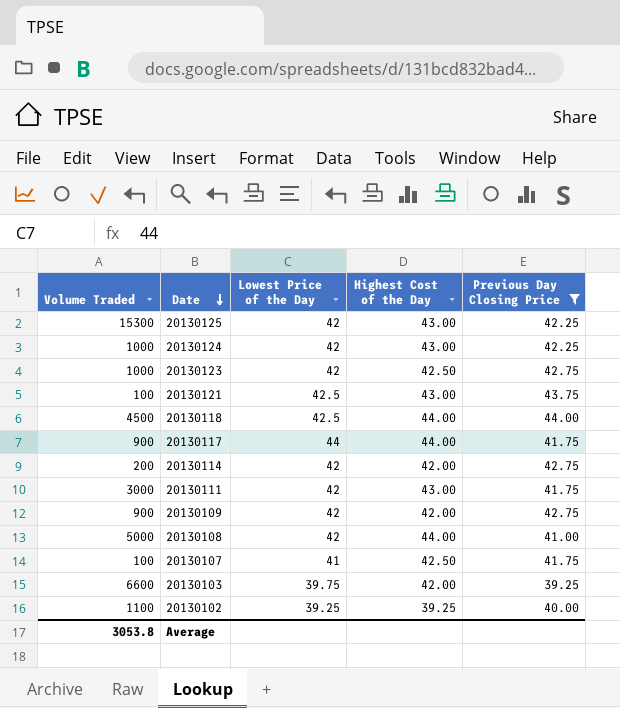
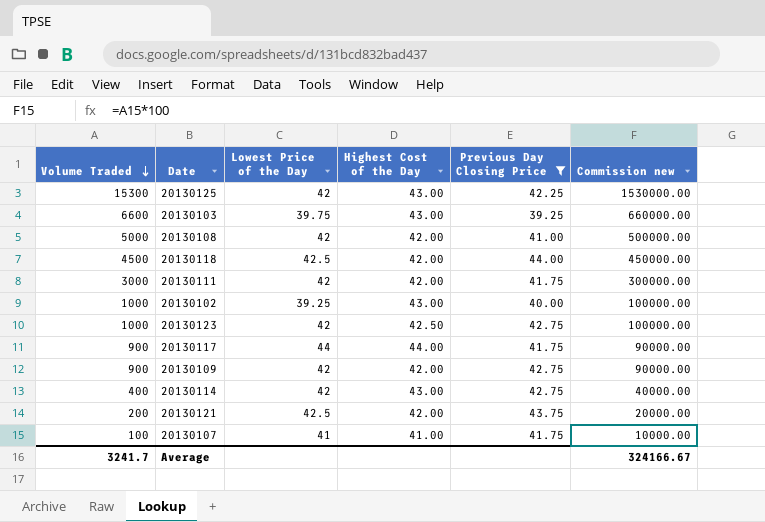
row order: Date descending -> Volume Traded descending
column Commission new | formula: none -> [Volume Traded] * 100
row 20130124: 1000 | 42 | 43.00 | 42.25 -> none
20130103 | Highest Cost of the Day: 42.00 -> 43.00
20130108 | Highest Cost of the Day: 44.00 -> 42.00
20130118 | Highest Cost of the Day: 44.00 -> 42.00
20130111 | Highest Cost of the Day: 43.00 -> 42.00
20130102 | Volume Traded: 1100 -> 1000
20130102 | Highest Cost of the Day: 39.25 -> 43.00
20130114 | Volume Traded: 200 -> 400
20130114 | Highest Cost of the Day: 42.00 -> 43.00
20130121 | Volume Traded: 100 -> 200
20130121 | Highest Cost of the Day: 43.00 -> 42.00
20130107 | Highest Cost of the Day: 42.50 -> 41.00
Average | Volume Traded: 3053.8 -> 3241.7

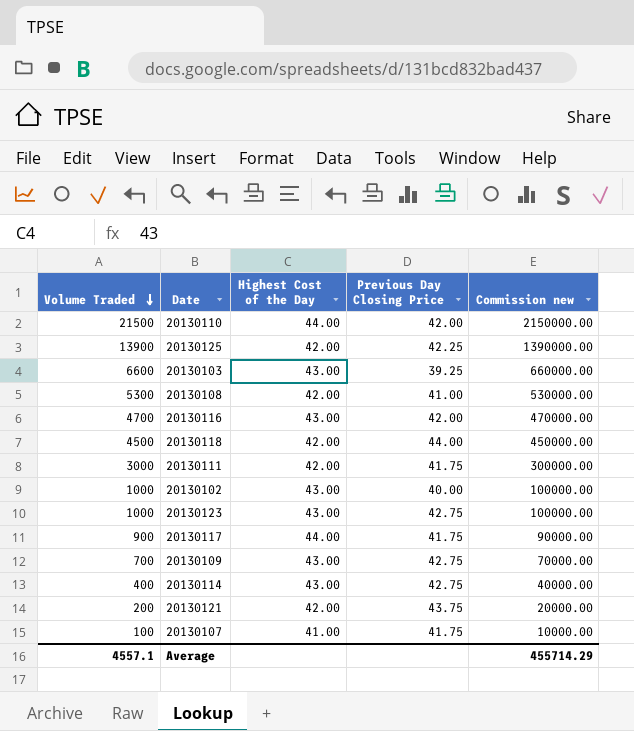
filter: Previous Day Closing Price != 42.00 -> none
column Lowest Price of the Day | position: 3 -> none
20130125 | Volume Traded: 15300 -> 13900
20130125 | Highest Cost of the Day: 43.00 -> 42.00
20130125 | Commission new: 1530000.00 -> 1390000.00
20130108 | Volume Traded: 5000 -> 5300
20130108 | Commission new: 500000.00 -> 530000.00
20130123 | Highest Cost of the Day: 42.50 -> 43.00
20130109 | Volume Traded: 900 -> 700
20130109 | Highest Cost of the Day: 42.00 -> 43.00
20130109 | Commission new: 90000.00 -> 70000.00
Average | Volume Traded: 3241.7 -> 4557.1
Average | Commission new: 324166.67 -> 455714.29

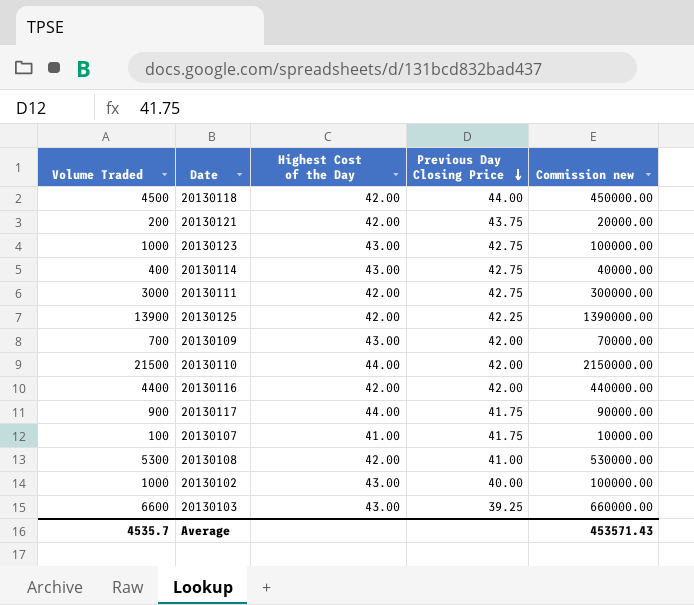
row order: Volume Traded descending -> Previous Day Closing Price descending
20130111 | Previous Day Closing Price: 41.75 -> 42.75
20130109 | Previous Day Closing Price: 42.75 -> 42.00
20130116 | Volume Traded: 4700 -> 4400
20130116 | Highest Cost of the Day: 43.00 -> 42.00
20130116 | Commission new: 470000.00 -> 440000.00
Average | Volume Traded: 4557.1 -> 4535.7
Average | Commission new: 455714.29 -> 453571.43

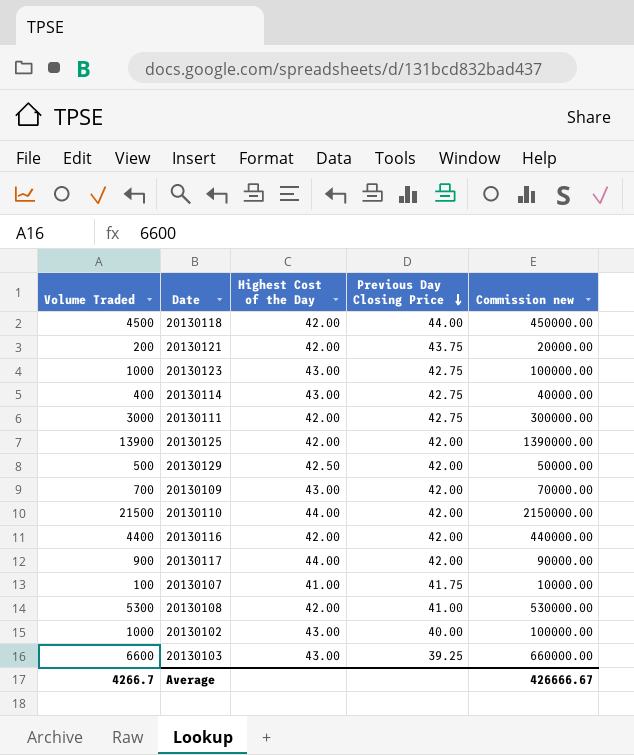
20130125 | Previous Day Closing Price: 42.25 -> 42.00
row 20130129: none -> 500 | 42.50 | 42.00 | 50000.00
20130117 | Previous Day Closing Price: 41.75 -> 42.00
Average | Volume Traded: 4535.7 -> 4266.7
Average | Commission new: 453571.43 -> 426666.67

